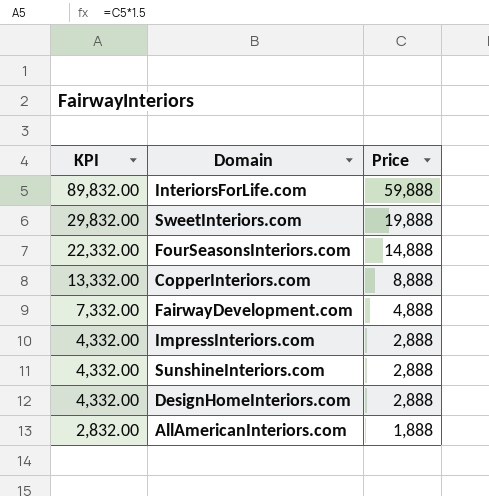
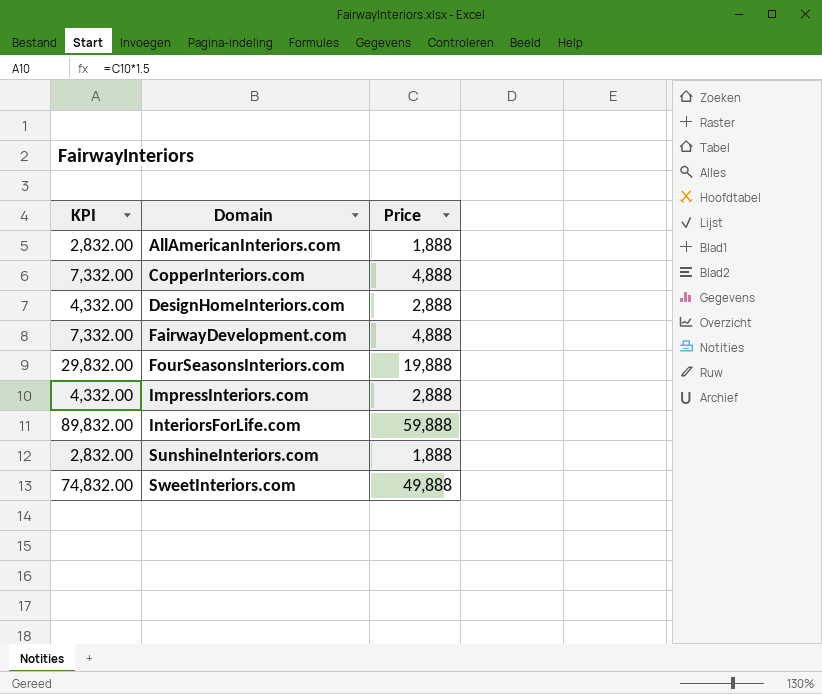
row order: KPI descending -> Domain ascending
CopperInteriors.com | KPI: 13,332.00 -> 7,332.00
CopperInteriors.com | Price: 8,888 -> 4,888
FourSeasonsInteriors.com | KPI: 22,332.00 -> 29,832.00
FourSeasonsInteriors.com | Price: 14,888 -> 19,888
SunshineInteriors.com | KPI: 4,332.00 -> 2,832.00
SunshineInteriors.com | Price: 2,888 -> 1,888
SweetInteriors.com | KPI: 29,832.00 -> 74,832.00
SweetInteriors.com | Price: 19,888 -> 49,888

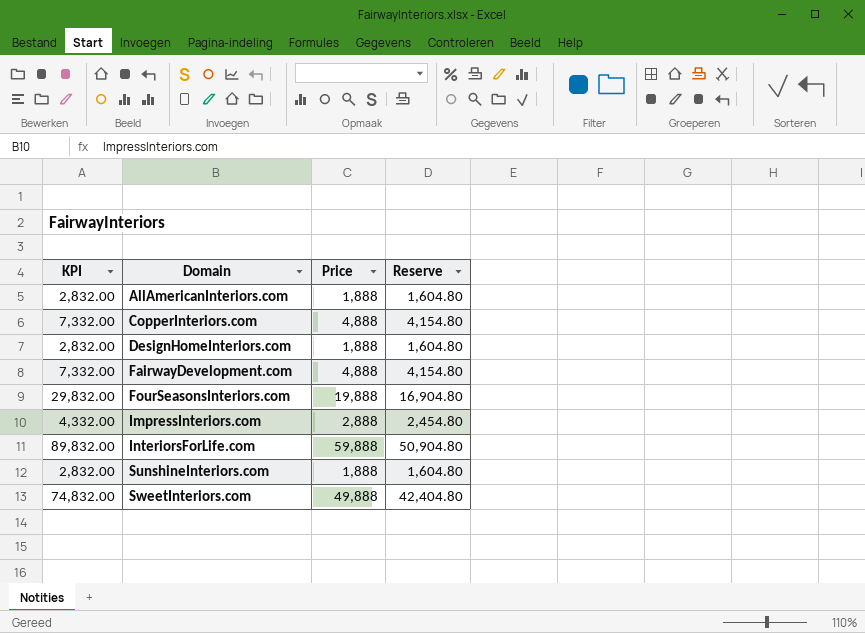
column Reserve | formula: none -> [Price] * 0.85
DesignHomeInteriors.com | KPI: 4,332.00 -> 2,832.00
DesignHomeInteriors.com | Price: 2,888 -> 1,888

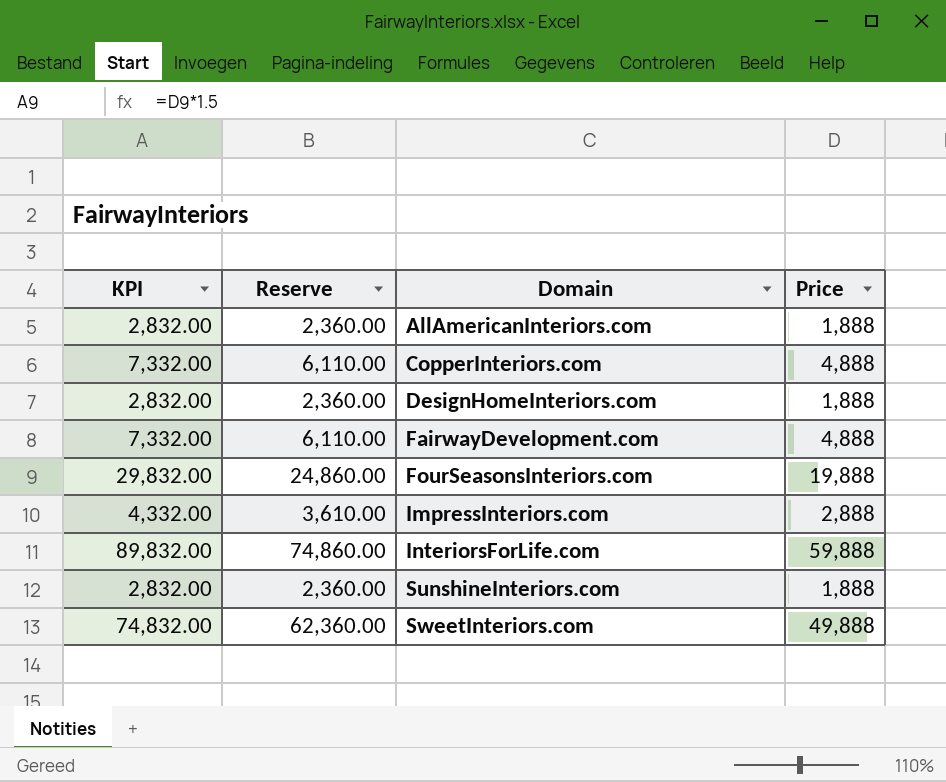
column Reserve | formula: [Price] * 0.85 -> [Price] * 1.25
column Reserve | position: 4 -> 2

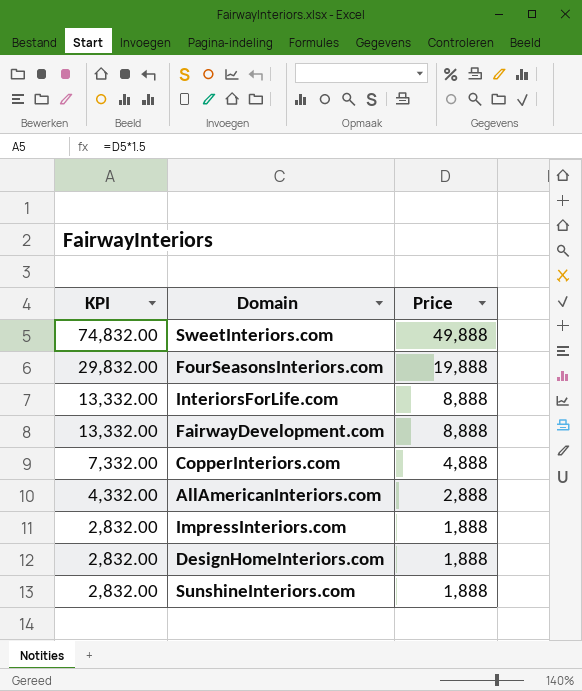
row order: Domain ascending -> KPI descending
column Reserve | formula: [Price] * 1.25 -> none
InteriorsForLife.com | KPI: 89,832.00 -> 13,332.00
InteriorsForLife.com | Price: 59,888 -> 8,888
FairwayDevelopment.com | KPI: 7,332.00 -> 13,332.00
FairwayDevelopment.com | Price: 4,888 -> 8,888
AllAmericanInteriors.com | KPI: 2,832.00 -> 4,332.00
AllAmericanInteriors.com | Price: 1,888 -> 2,888
ImpressInteriors.com | KPI: 4,332.00 -> 2,832.00
ImpressInteriors.com | Price: 2,888 -> 1,888

